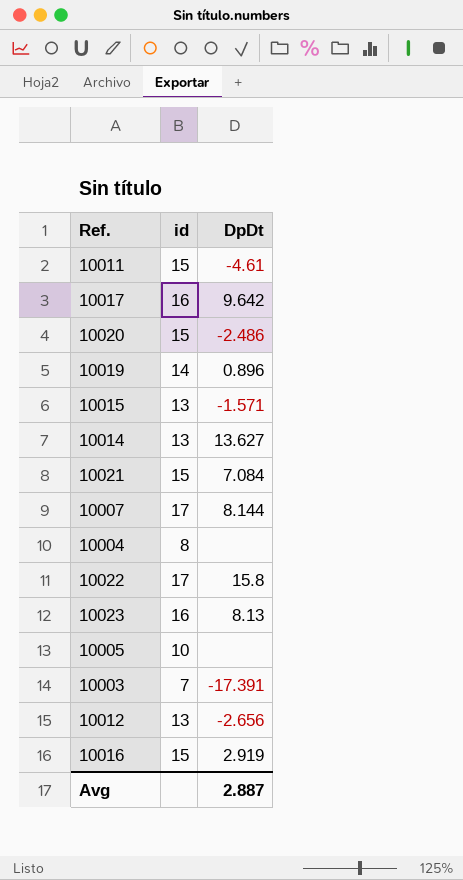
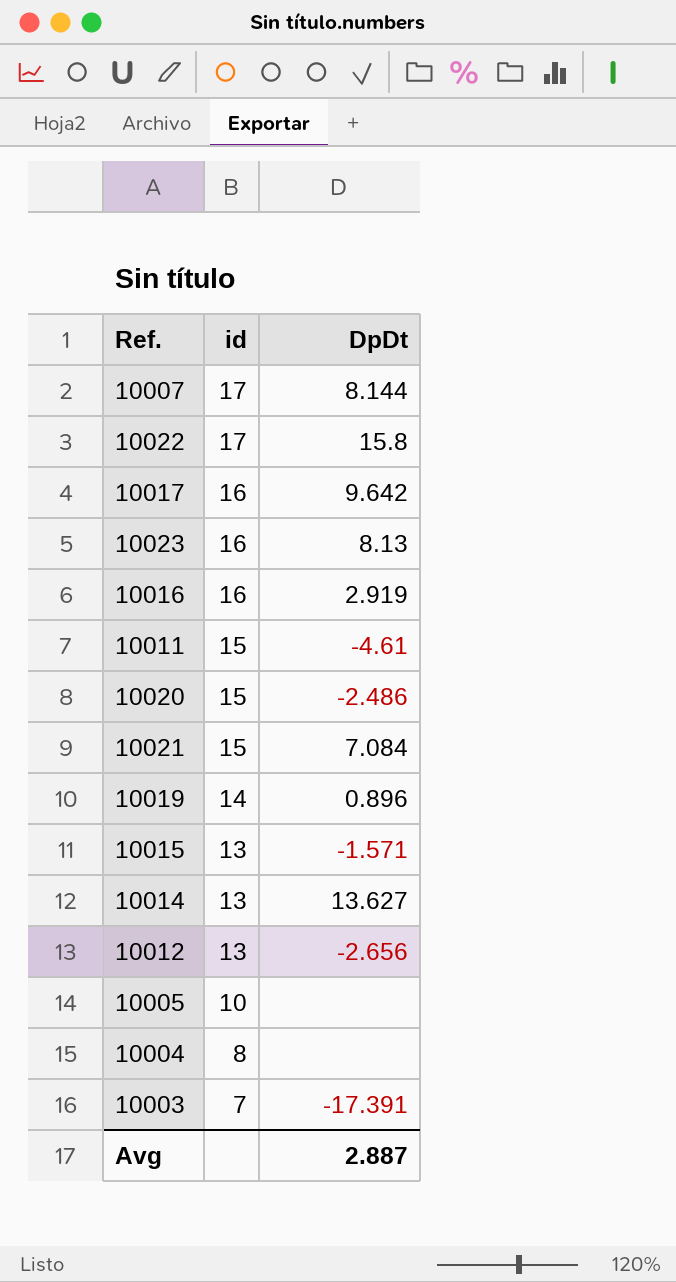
row order: none -> id descending
10016 | id: 15 -> 16

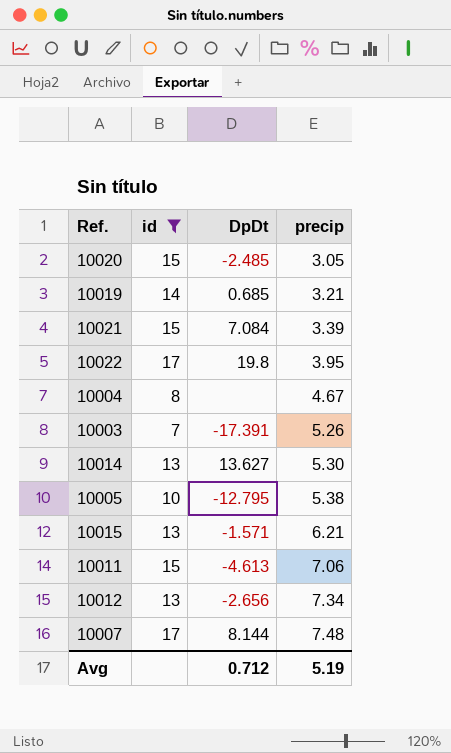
filter: none -> id != 16
row order: id descending -> precip ascending
column precip | position: none -> 4
10020 | DpDt: -2.486 -> -2.485
10019 | DpDt: 0.896 -> 0.685
10022 | DpDt: 15.8 -> 19.8
10005 | DpDt: none -> -12.795
10011 | DpDt: -4.61 -> -4.613
Avg | DpDt: 2.887 -> 0.712

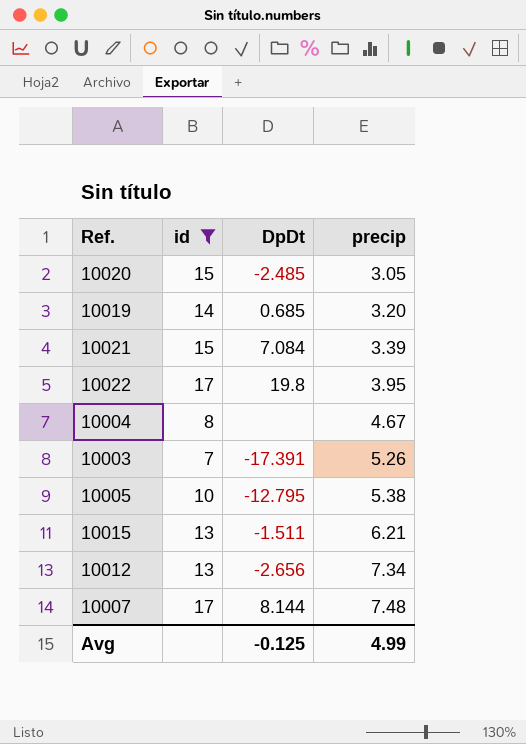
row 10014: 13 | 13.627 | 5.30 -> none
row 10011: 15 | -4.613 | 7.06 -> none
10019 | precip: 3.21 -> 3.20
10015 | DpDt: -1.571 -> -1.511
Avg | DpDt: 0.712 -> -0.125
Avg | precip: 5.19 -> 4.99

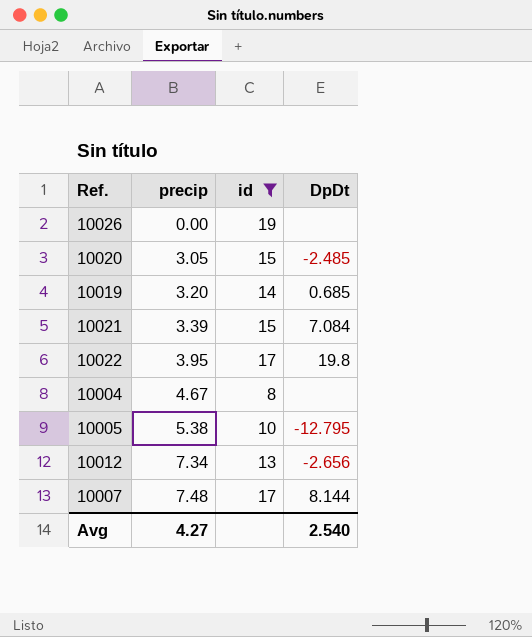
column precip | position: 4 -> 2
row 10003: 7 | -17.391 | 5.26 -> none
row 10015: 13 | -1.511 | 6.21 -> none
row 10026: none -> 0.00 | 19 | none
Avg | precip: 4.99 -> 4.27
Avg | DpDt: -0.125 -> 2.540

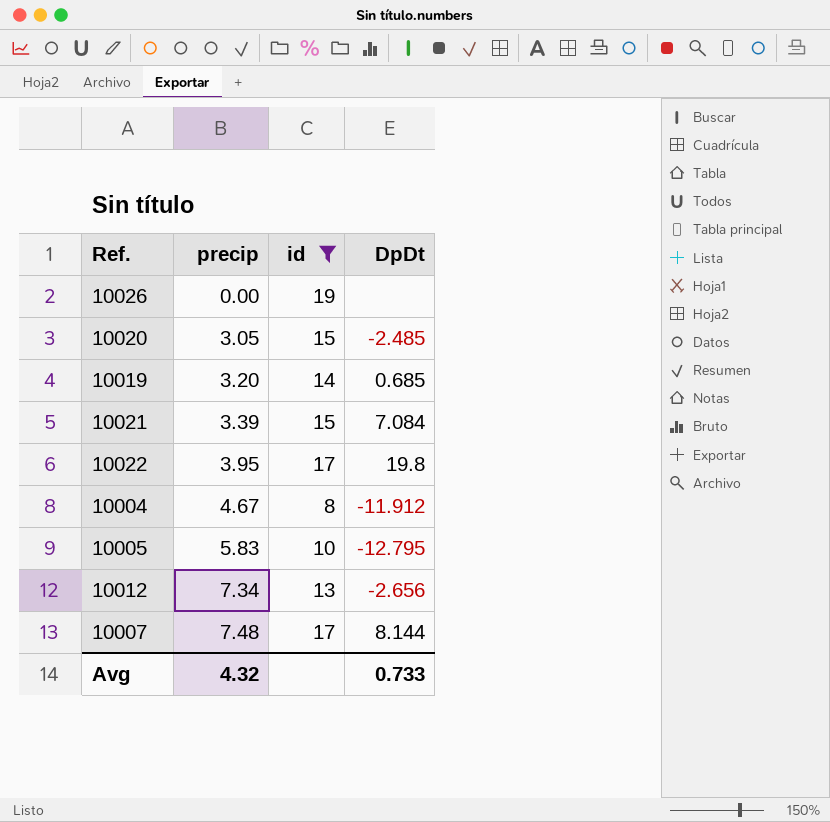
10004 | DpDt: none -> -11.912
10005 | precip: 5.38 -> 5.83
Avg | precip: 4.27 -> 4.32
Avg | DpDt: 2.540 -> 0.733

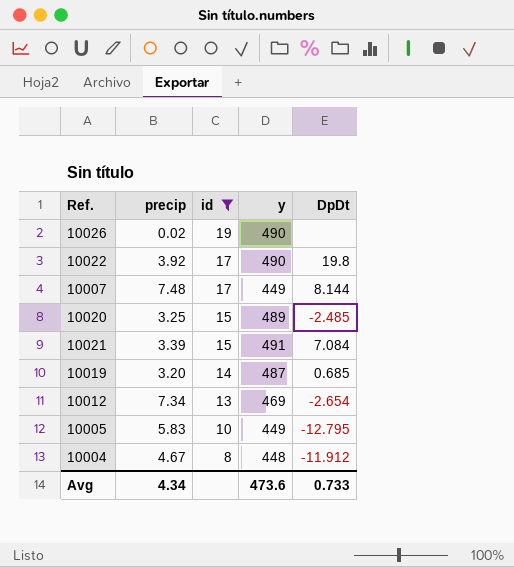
row order: precip ascending -> id descending
column y | position: none -> 4
10026 | precip: 0.00 -> 0.02
10022 | precip: 3.95 -> 3.92
10020 | precip: 3.05 -> 3.25
10012 | DpDt: -2.656 -> -2.654
Avg | precip: 4.32 -> 4.34

